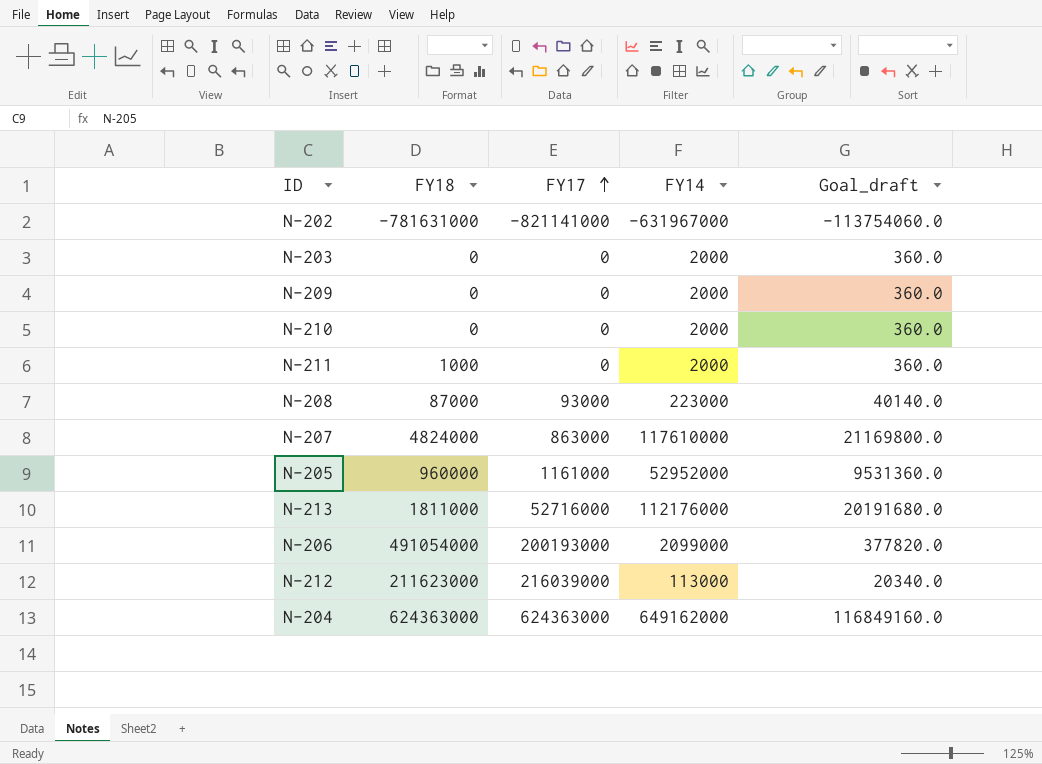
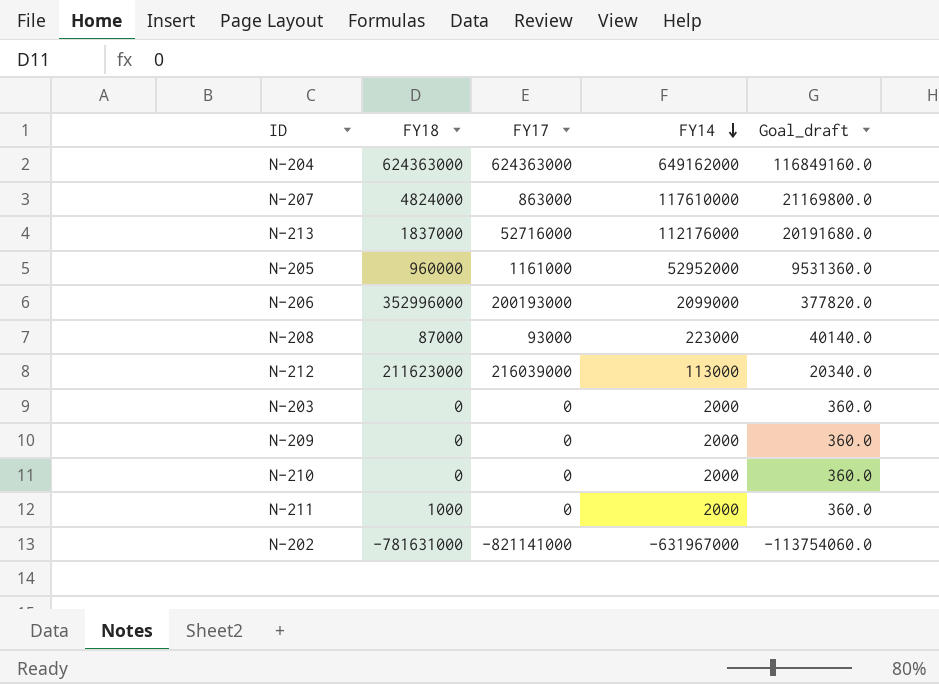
row order: FY17 ascending -> FY14 descending
N-213 | FY18: 1811000 -> 1837000
N-206 | FY18: 491054000 -> 352996000

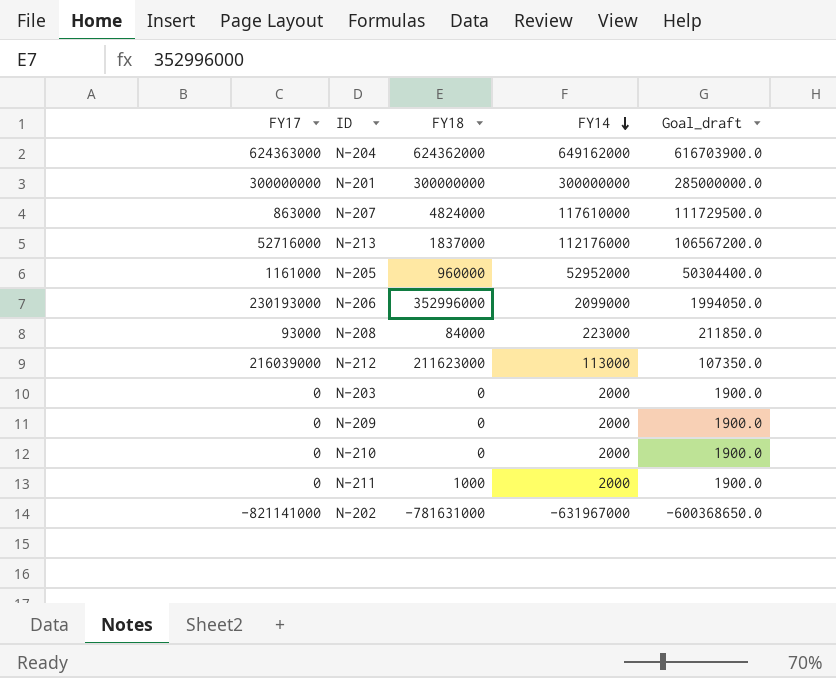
column FY17 | position: 3 -> 1
column Goal_draft | formula: [FY14] * 0.18 -> [FY14] * 0.95
N-204 | FY18: 624363000 -> 624362000
row N-201: none -> 300000000 | 300000000 | 300000000 | 285000000.0
N-206 | FY17: 200193000 -> 230193000
N-208 | FY18: 87000 -> 84000

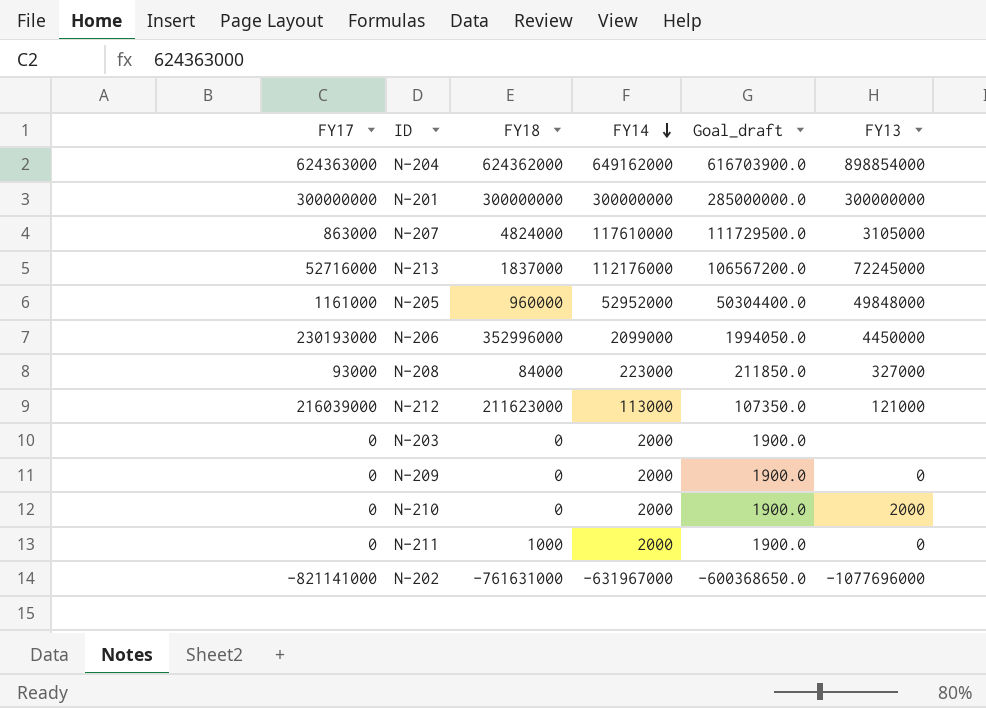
column FY13 | position: none -> 6
N-202 | FY18: -781631000 -> -761631000

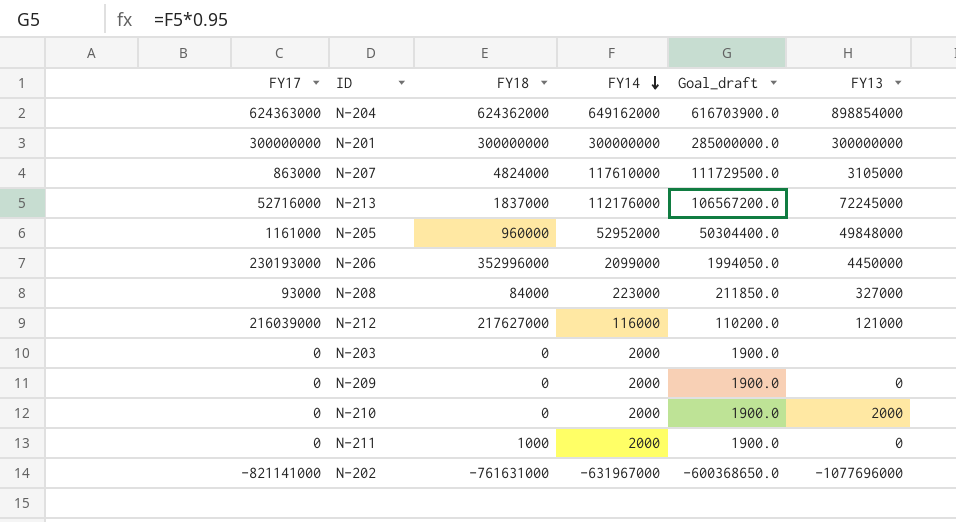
N-212 | FY18: 211623000 -> 217627000
N-212 | FY14: 113000 -> 116000
N-212 | Goal_draft: 107350.0 -> 110200.0

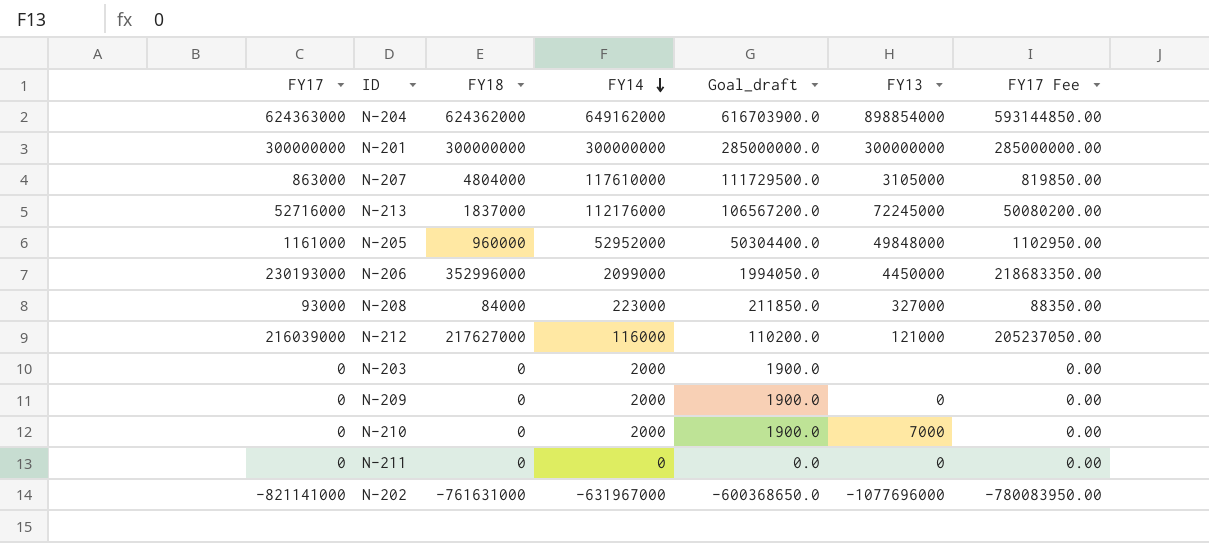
column FY17 Fee | formula: none -> [FY17] * 0.95
N-207 | FY18: 4824000 -> 4804000
N-210 | FY13: 2000 -> 7000
N-211 | FY18: 1000 -> 0
N-211 | FY14: 2000 -> 0
N-211 | Goal_draft: 1900.0 -> 0.0

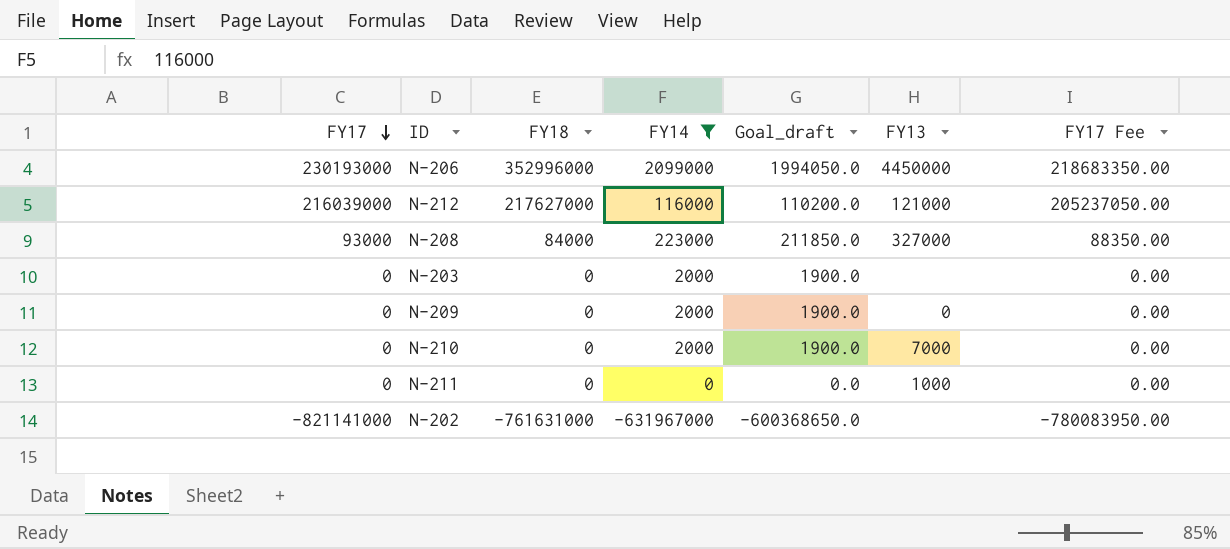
filter: none -> FY14 <= 2099000
row order: FY14 descending -> FY17 descending
N-211 | FY13: 0 -> 1000
N-202 | FY13: -1077696000 -> none

